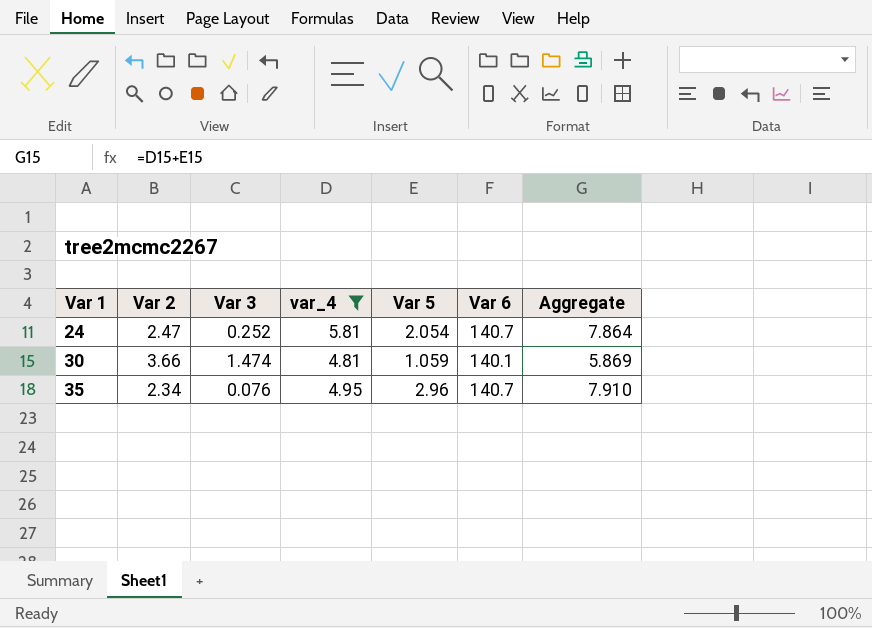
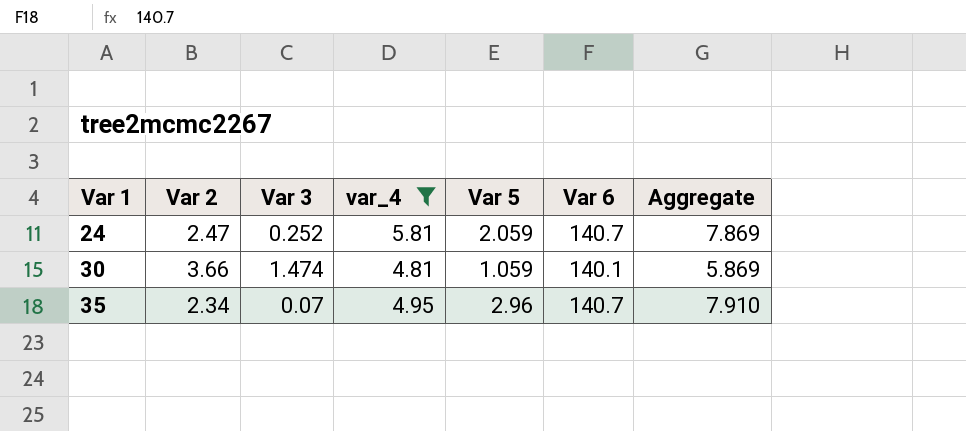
24 | Var 5: 2.054 -> 2.059
24 | Aggregate: 7.864 -> 7.869
35 | Var 3: 0.076 -> 0.07

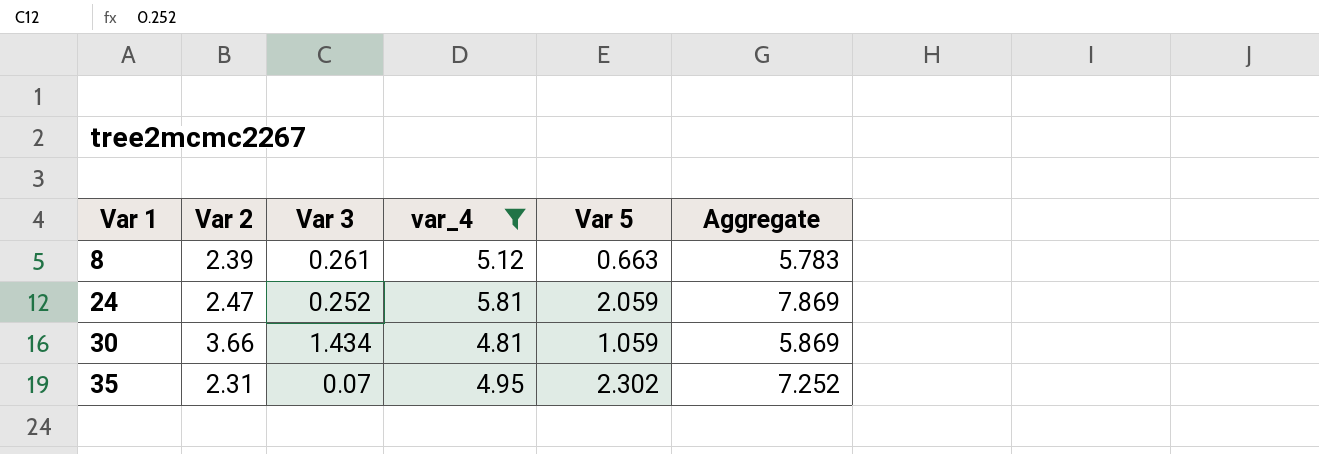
column Var 6 | position: 6 -> none
row 8: none -> 2.39 | 0.261 | 5.12 | 0.663 | 5.783
30 | Var 3: 1.474 -> 1.434
35 | Var 2: 2.34 -> 2.31
35 | Var 5: 2.96 -> 2.302
35 | Aggregate: 7.910 -> 7.252

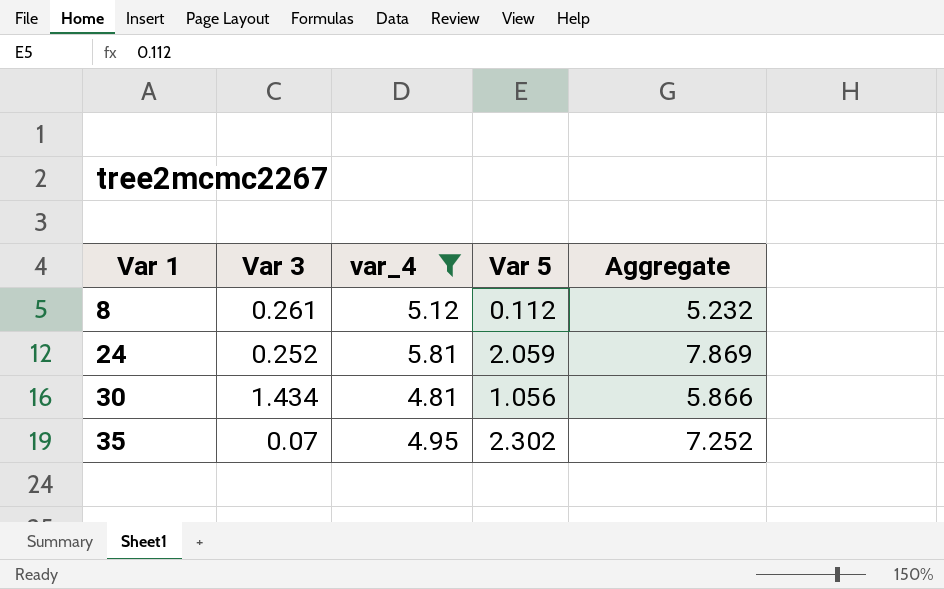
column Var 2 | position: 2 -> none
8 | Var 5: 0.663 -> 0.112
8 | Aggregate: 5.783 -> 5.232
30 | Var 5: 1.059 -> 1.056
30 | Aggregate: 5.869 -> 5.866

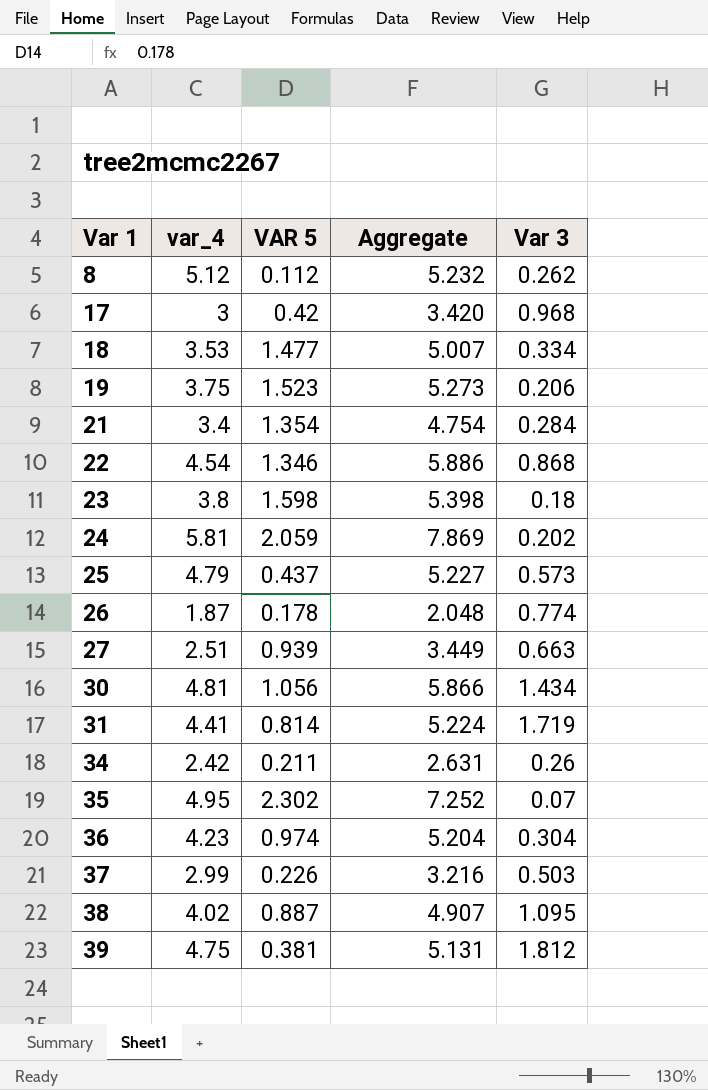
filter: var_4 >= 4.81 -> none
column name: Var 5 -> VAR 5
column Var 3 | position: 2 -> 5
8 | Var 3: 0.261 -> 0.262
24 | Var 3: 0.252 -> 0.202

